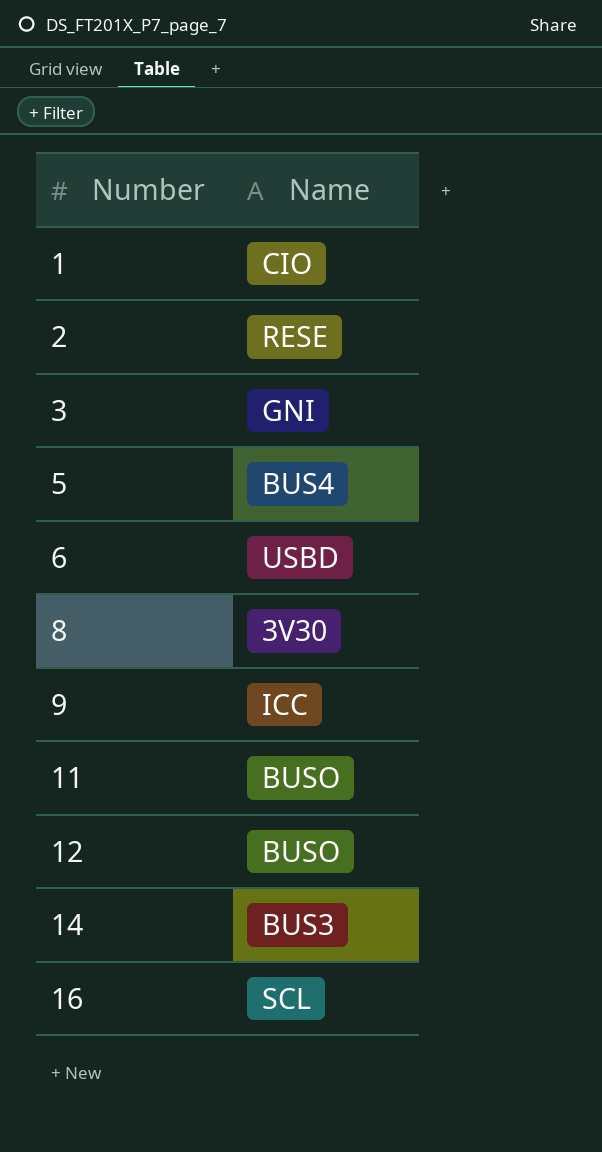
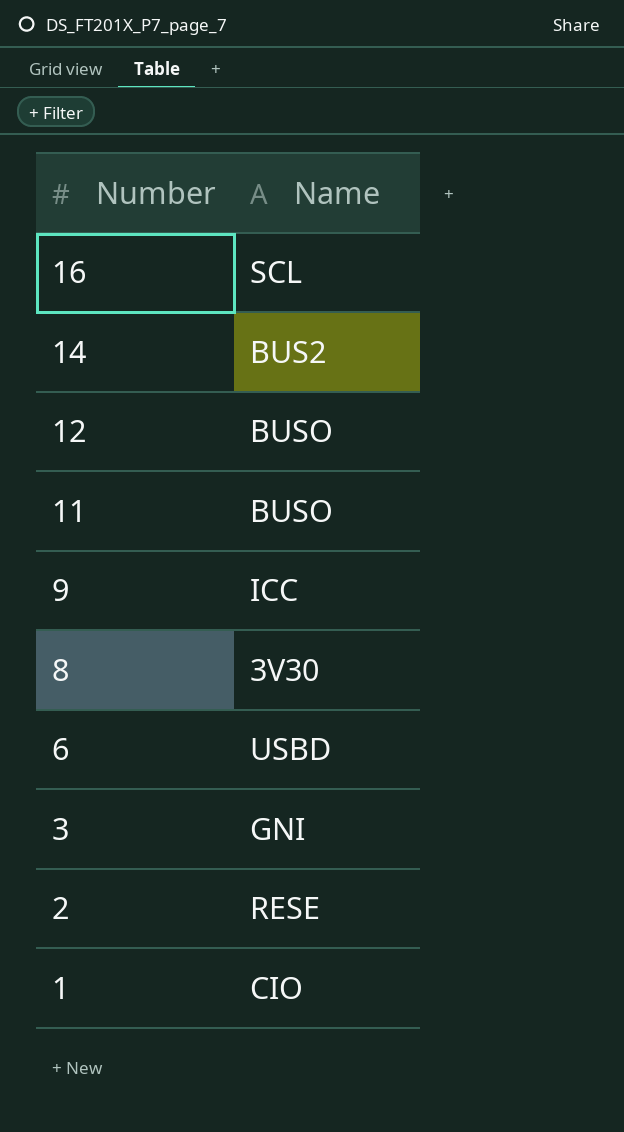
row order: Number ascending -> Number descending
row 5: BUS4 -> none
14 | Name: BUS3 -> BUS2

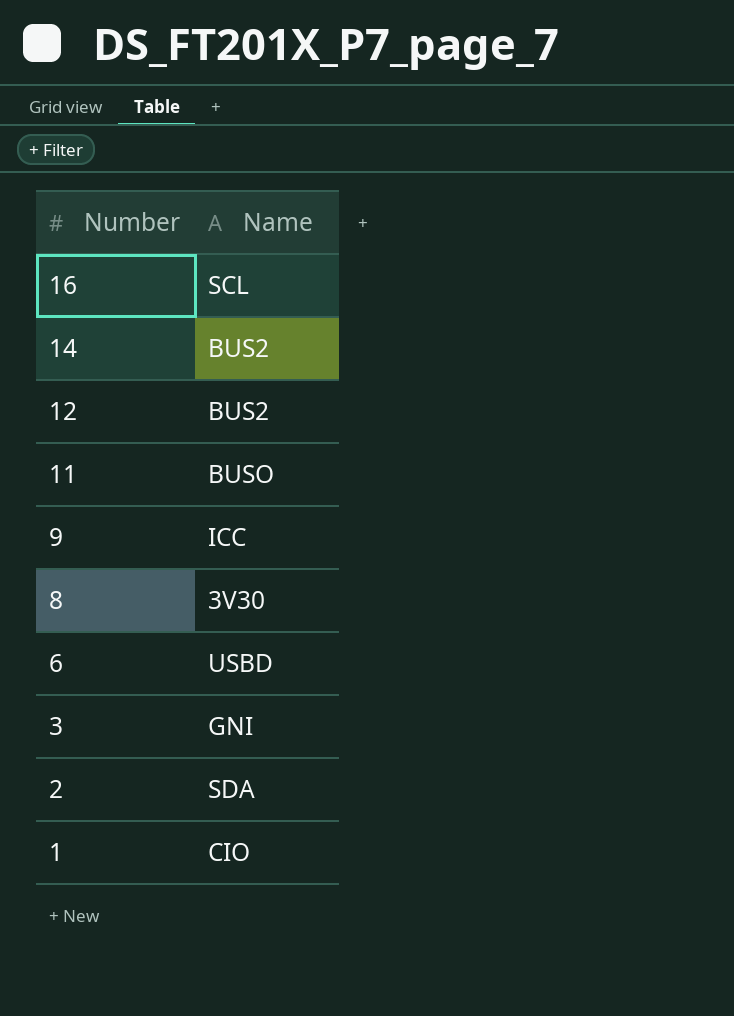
12 | Name: BUSO -> BUS2
2 | Name: RESE -> SDA

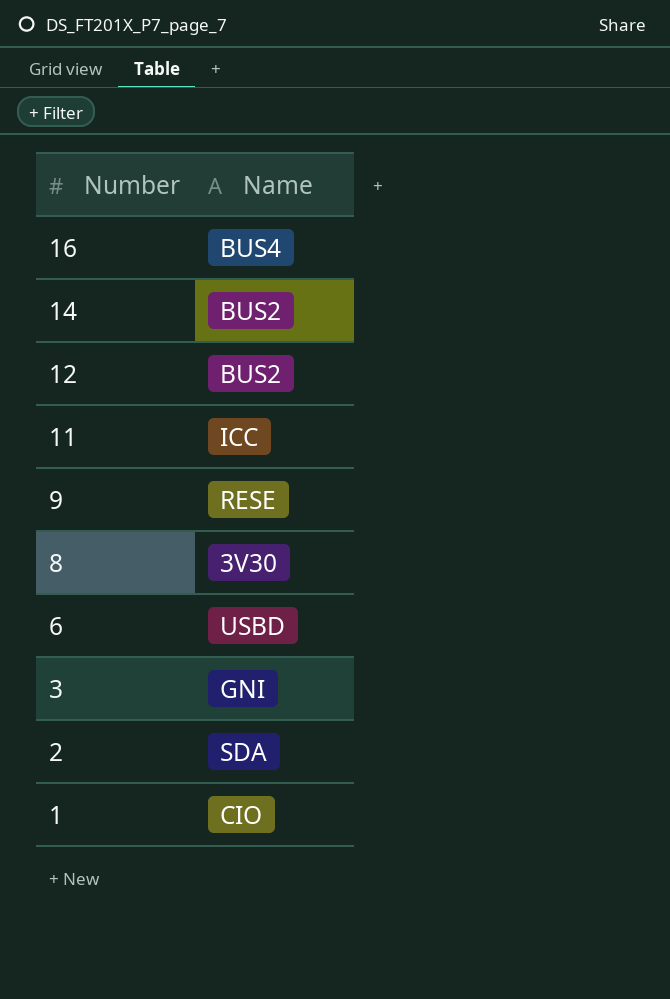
16 | Name: SCL -> BUS4
11 | Name: BUSO -> ICC
9 | Name: ICC -> RESE

